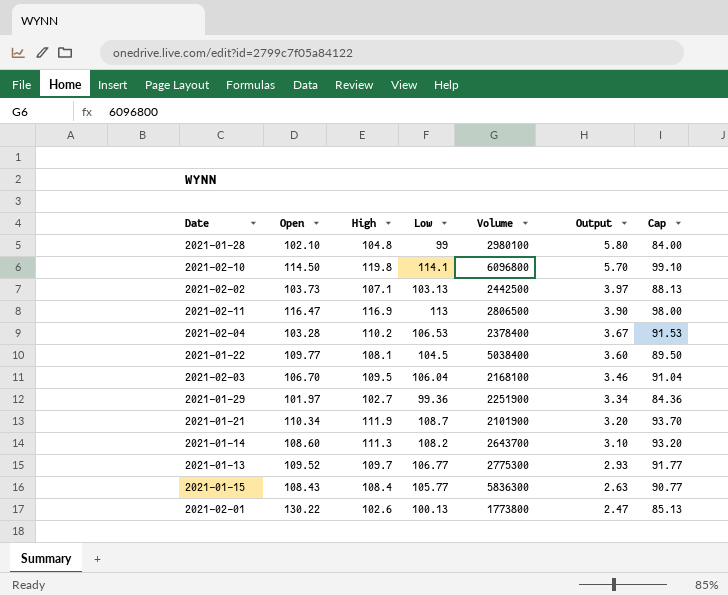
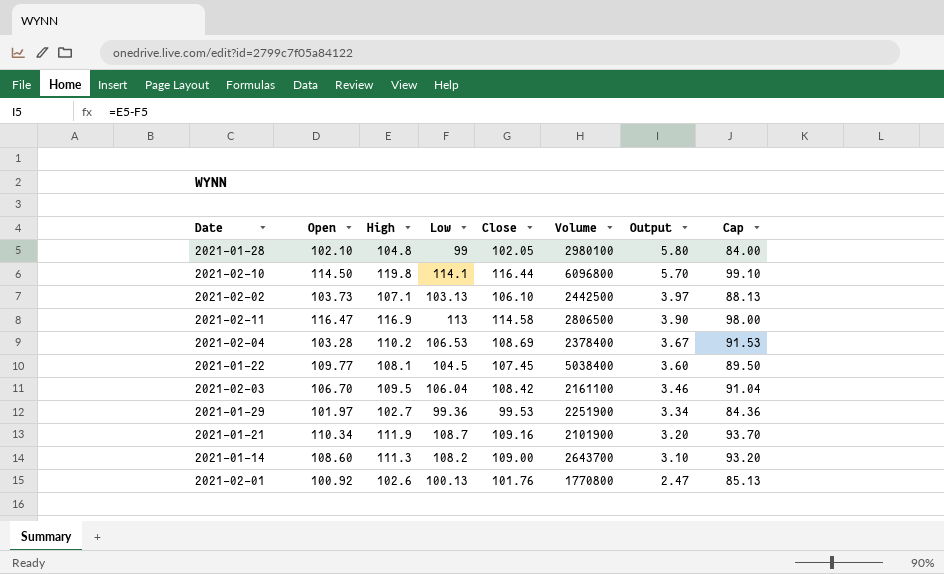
column Close | position: none -> 5
row 2021-01-13: 109.52 | 109.7 | 106.77 | 2775300 | 2.93 | 91.77 -> none
row 2021-01-15: 108.43 | 108.4 | 105.77 | 5836300 | 2.63 | 90.77 -> none
2021-02-03 | Volume: 2168100 -> 2161100
2021-02-01 | Open: 130.22 -> 100.92
2021-02-01 | Volume: 1773800 -> 1770800

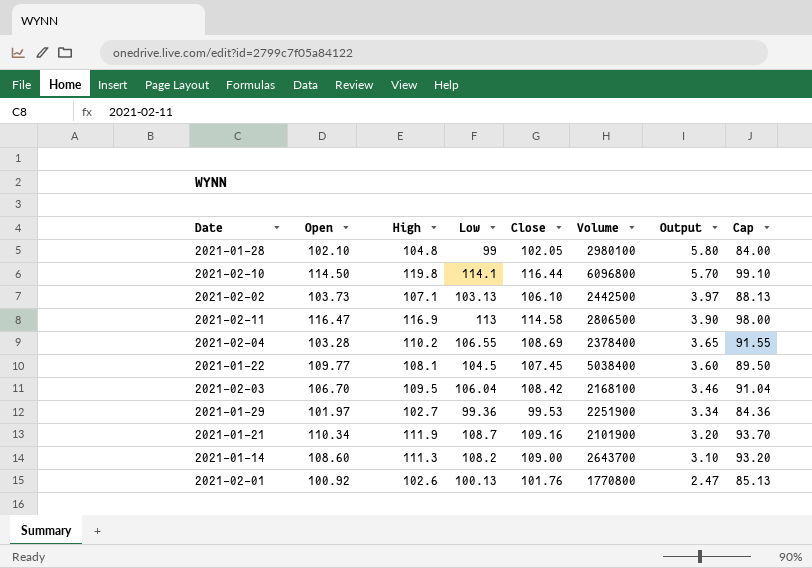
2021-02-04 | Low: 106.53 -> 106.55
2021-02-04 | Output: 3.67 -> 3.65
2021-02-04 | Cap: 91.53 -> 91.55
2021-02-03 | Volume: 2161100 -> 2168100

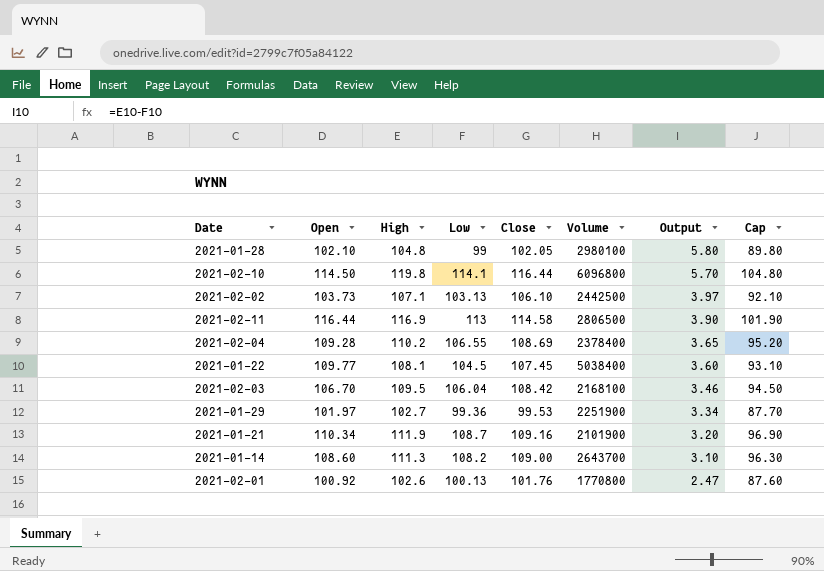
column Cap | formula: [Low] - 15 -> [High] - 15
2021-02-11 | Open: 116.47 -> 116.44
2021-02-04 | Open: 103.28 -> 109.28

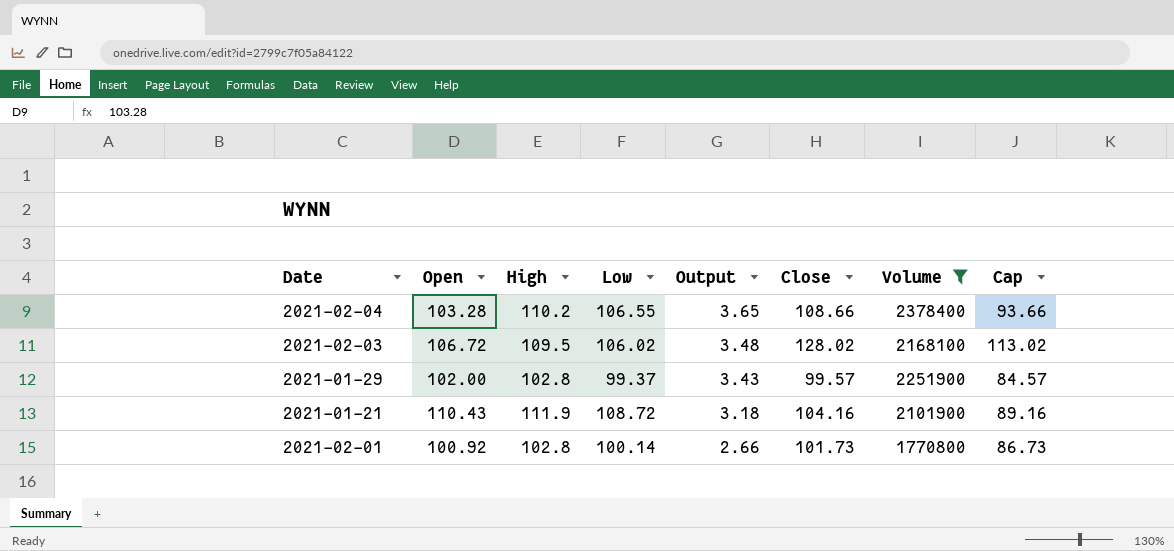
filter: none -> Volume <= 2378400
column Output | position: 7 -> 5
column Cap | formula: [High] - 15 -> [Close] - 15
2021-02-04 | Open: 109.28 -> 103.28
2021-02-04 | Close: 108.69 -> 108.66
2021-02-03 | Open: 106.70 -> 106.72
2021-02-03 | Low: 106.04 -> 106.02
2021-02-03 | Output: 3.46 -> 3.48
2021-02-03 | Close: 108.42 -> 128.02
2021-01-29 | Open: 101.97 -> 102.00
2021-01-29 | High: 102.7 -> 102.8
2021-01-29 | Low: 99.36 -> 99.37
2021-01-29 | Output: 3.34 -> 3.43
2021-01-29 | Close: 99.53 -> 99.57
2021-01-21 | Open: 110.34 -> 110.43
2021-01-21 | Low: 108.7 -> 108.72
2021-01-21 | Output: 3.20 -> 3.18
2021-01-21 | Close: 109.16 -> 104.16
2021-02-01 | High: 102.6 -> 102.8
2021-02-01 | Low: 100.13 -> 100.14
2021-02-01 | Output: 2.47 -> 2.66
2021-02-01 | Close: 101.76 -> 101.73

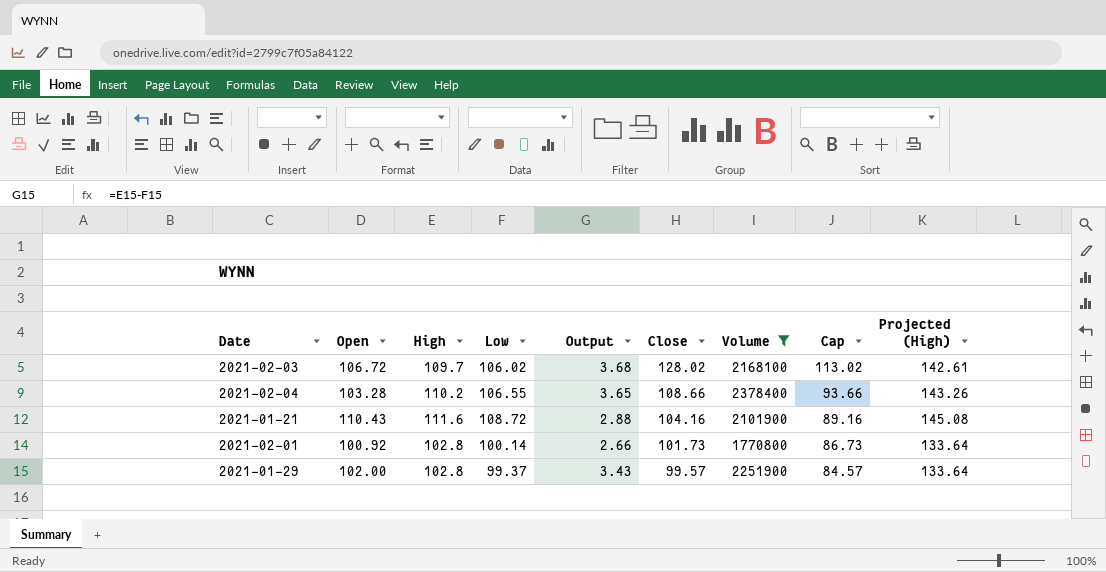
row order: Output descending -> Close descending
column Projected (High) | formula: none -> [High] * 1.3
2021-02-03 | High: 109.5 -> 109.7
2021-02-03 | Output: 3.48 -> 3.68
2021-01-21 | High: 111.9 -> 111.6
2021-01-21 | Output: 3.18 -> 2.88

